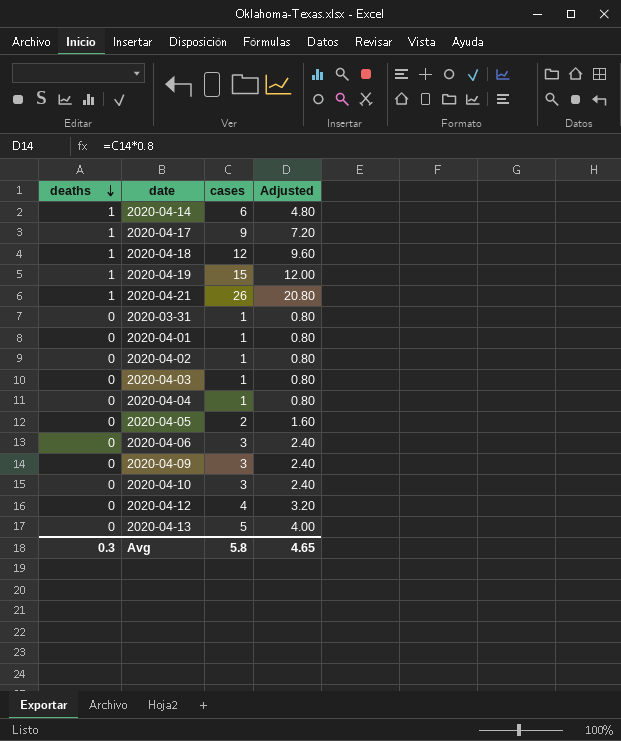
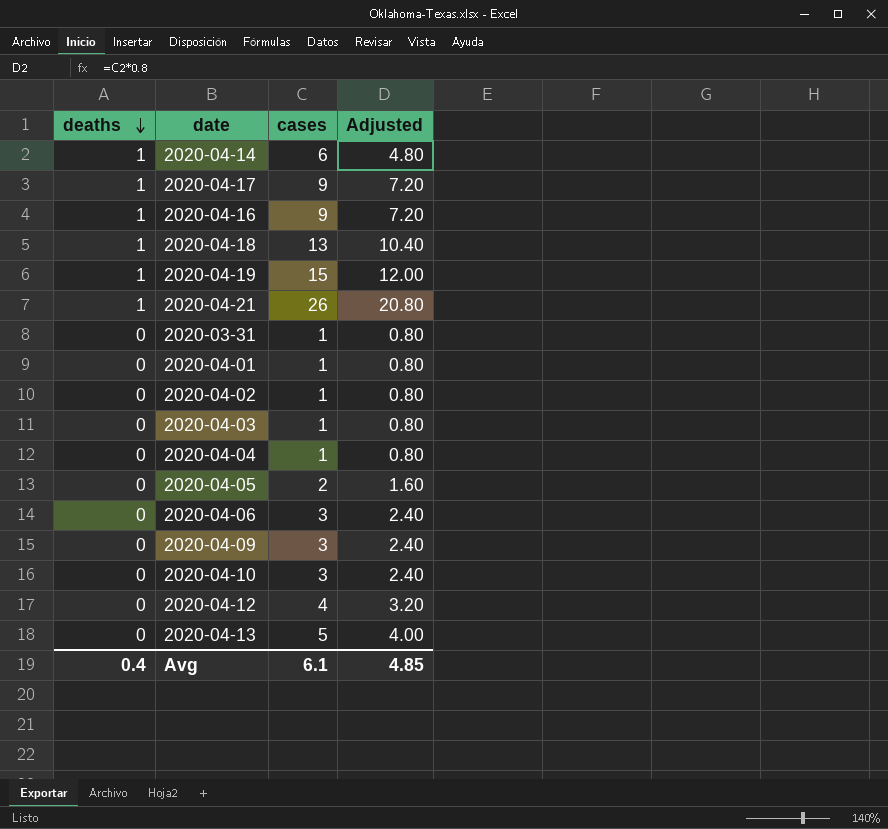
row 2020-04-16: none -> 1 | 9 | 7.20
2020-04-18 | cases: 12 -> 13
2020-04-18 | Adjusted: 9.60 -> 10.40
Avg | deaths: 0.3 -> 0.4
Avg | cases: 5.8 -> 6.1
Avg | Adjusted: 4.65 -> 4.85

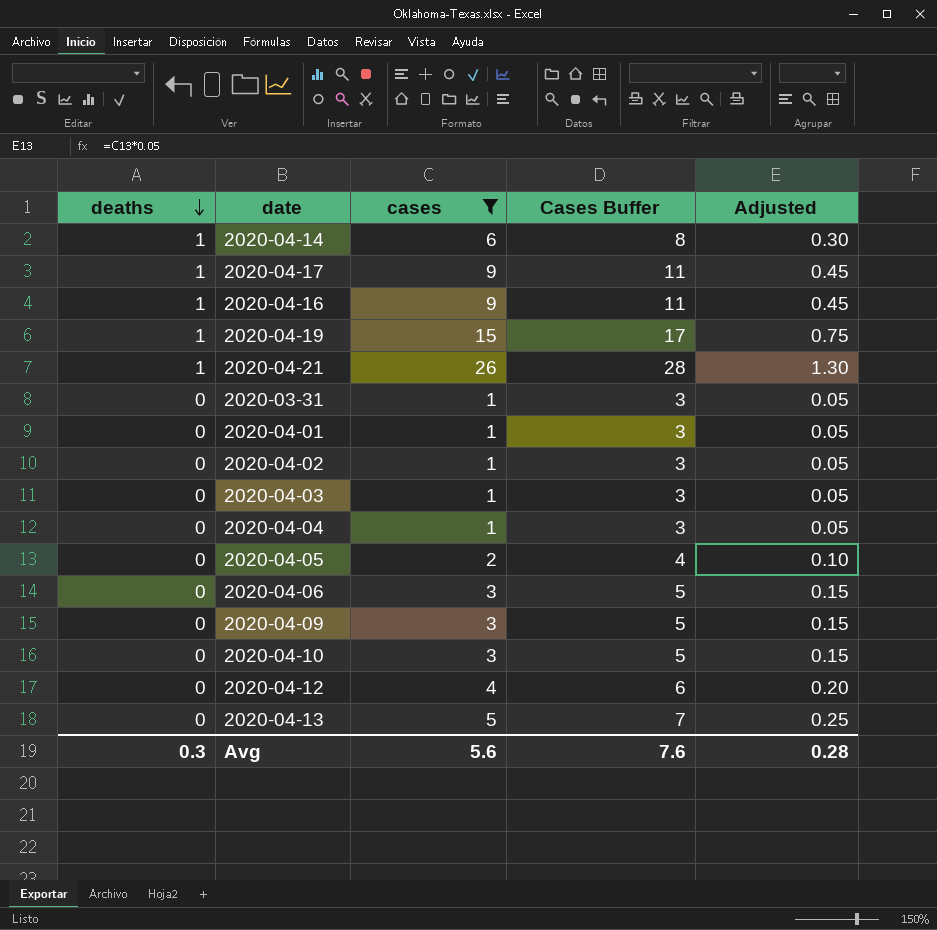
filter: none -> cases != 13
column Cases Buffer | formula: none -> [cases] + 2
column Adjusted | formula: [cases] * 0.8 -> [cases] * 0.05
Avg | deaths: 0.4 -> 0.3
Avg | cases: 6.1 -> 5.6
Avg | Adjusted: 4.85 -> 0.28

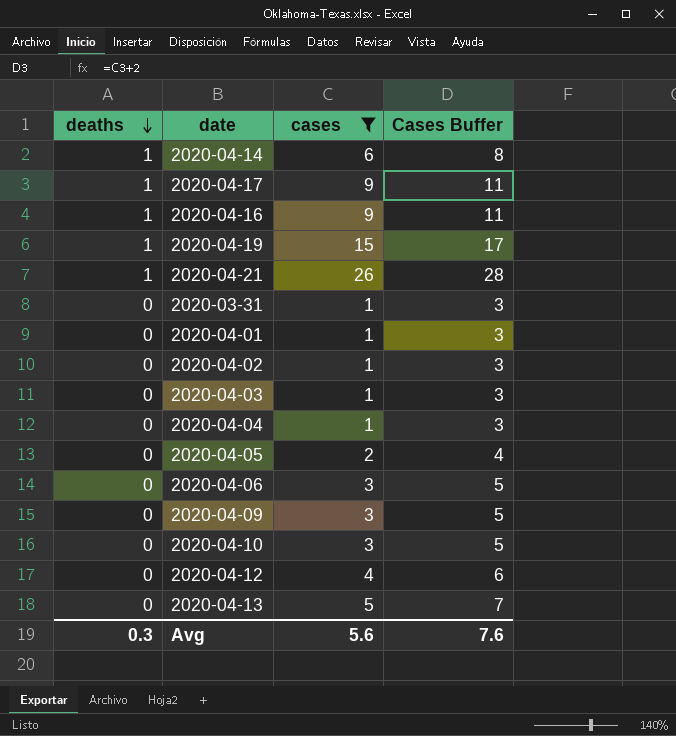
column Adjusted | formula: [cases] * 0.05 -> none

